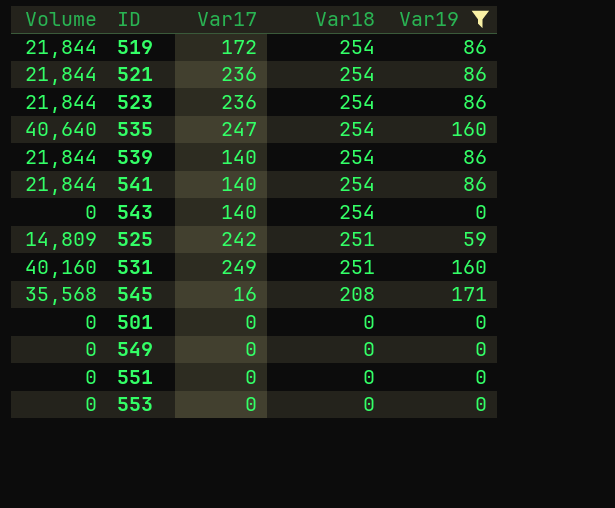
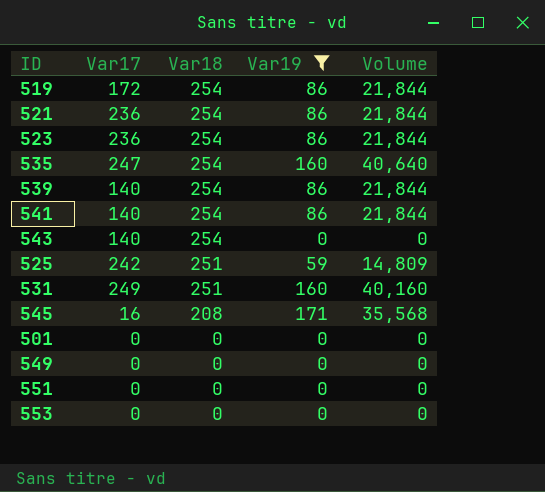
column Volume | position: 1 -> 5

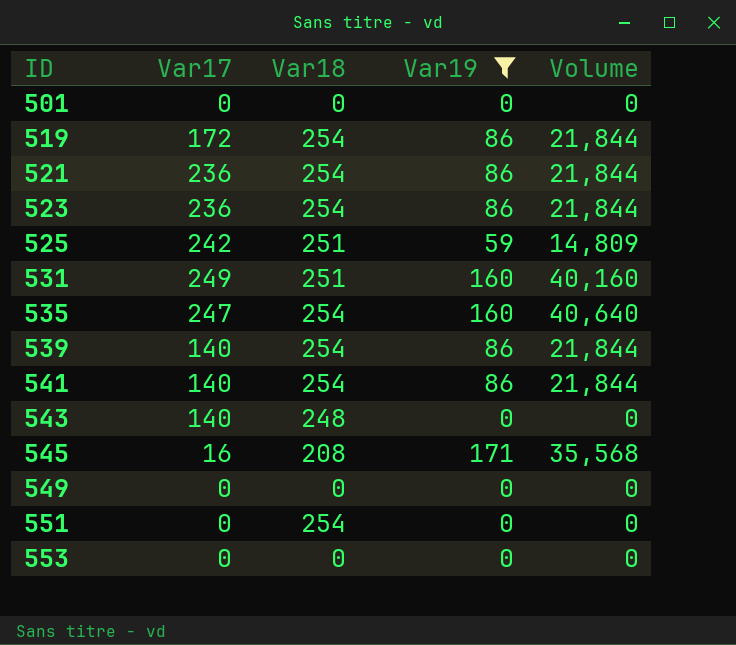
row order: Var18 descending -> ID ascending
543 | Var18: 254 -> 248
551 | Var18: 0 -> 254

